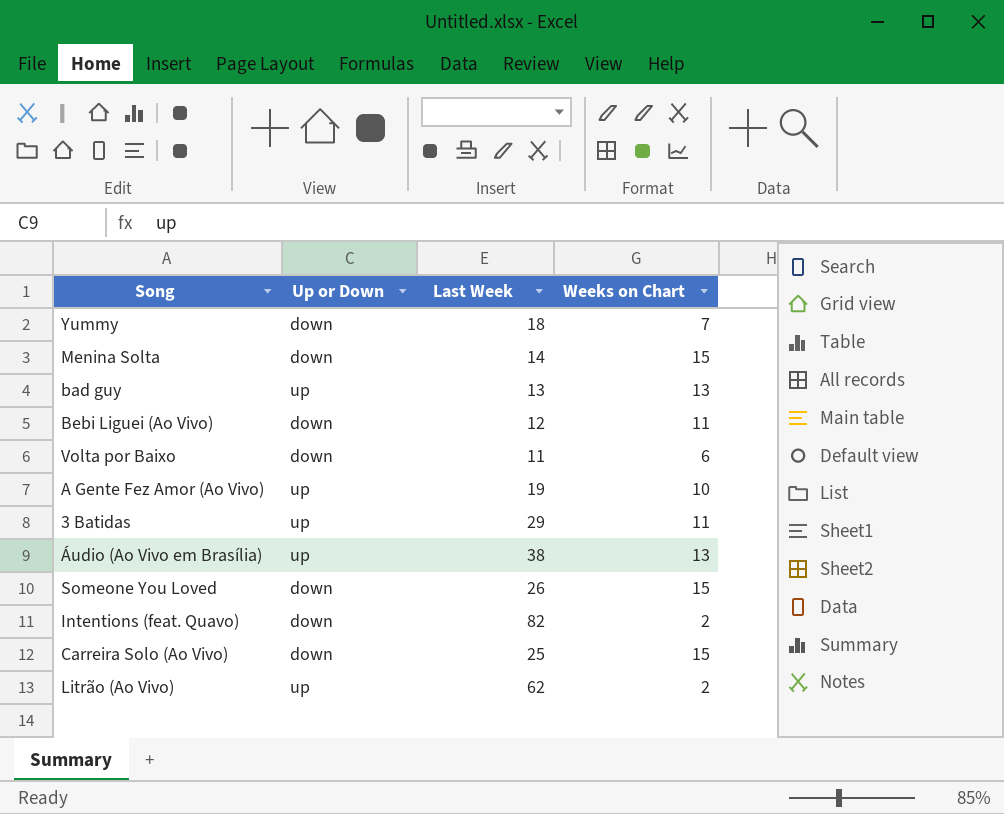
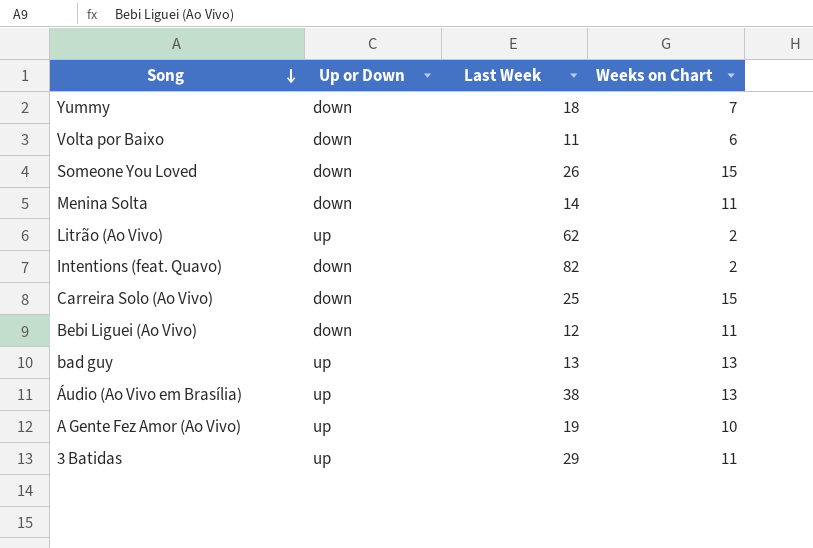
row order: none -> Song descending
Menina Solta | Weeks on Chart: 15 -> 11

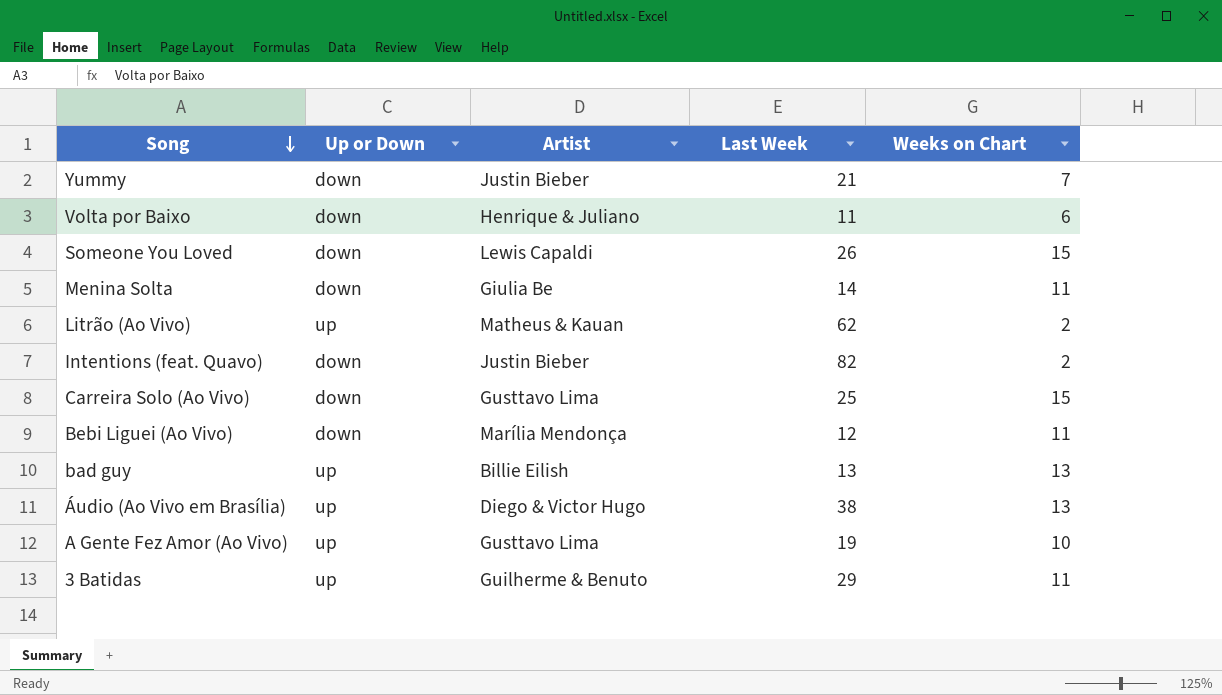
column Artist | position: none -> 3
Yummy | Last Week: 18 -> 21

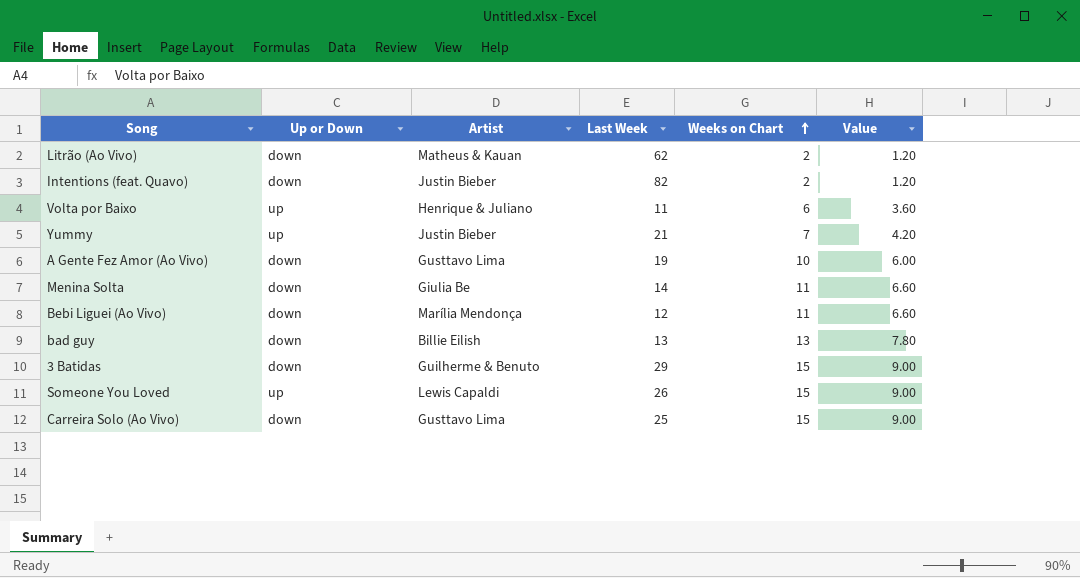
row order: Song descending -> Weeks on Chart ascending
column Value | formula: none -> [Weeks on Chart] * 0.6
row Áudio (Ao Vivo em Brasília): up | Diego & Victor Hugo | 38 | 13 -> none
Litrão (Ao Vivo) | Up or Down: up -> down
Volta por Baixo | Up or Down: down -> up
Yummy | Up or Down: down -> up
A Gente Fez Amor (Ao Vivo) | Up or Down: up -> down
bad guy | Up or Down: up -> down
3 Batidas | Up or Down: up -> down
3 Batidas | Weeks on Chart: 11 -> 15
Someone You Loved | Up or Down: down -> up

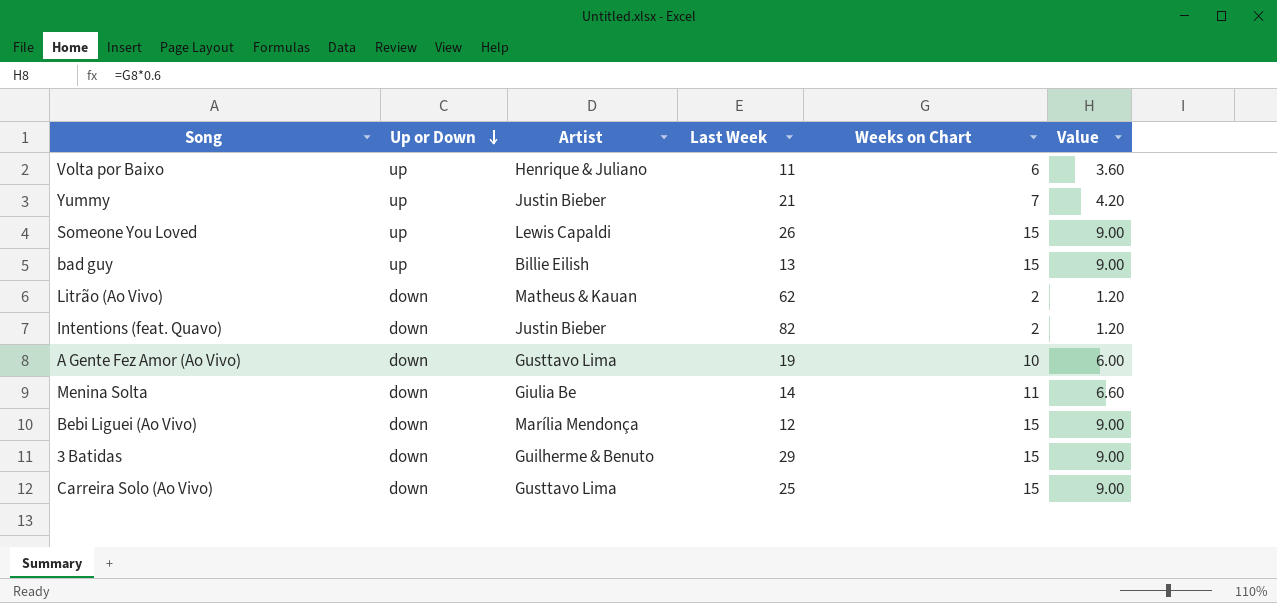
row order: Weeks on Chart ascending -> Up or Down descending
bad guy | Up or Down: down -> up
bad guy | Weeks on Chart: 13 -> 15
bad guy | Value: 7.80 -> 9.00
Bebi Liguei (Ao Vivo) | Weeks on Chart: 11 -> 15
Bebi Liguei (Ao Vivo) | Value: 6.60 -> 9.00

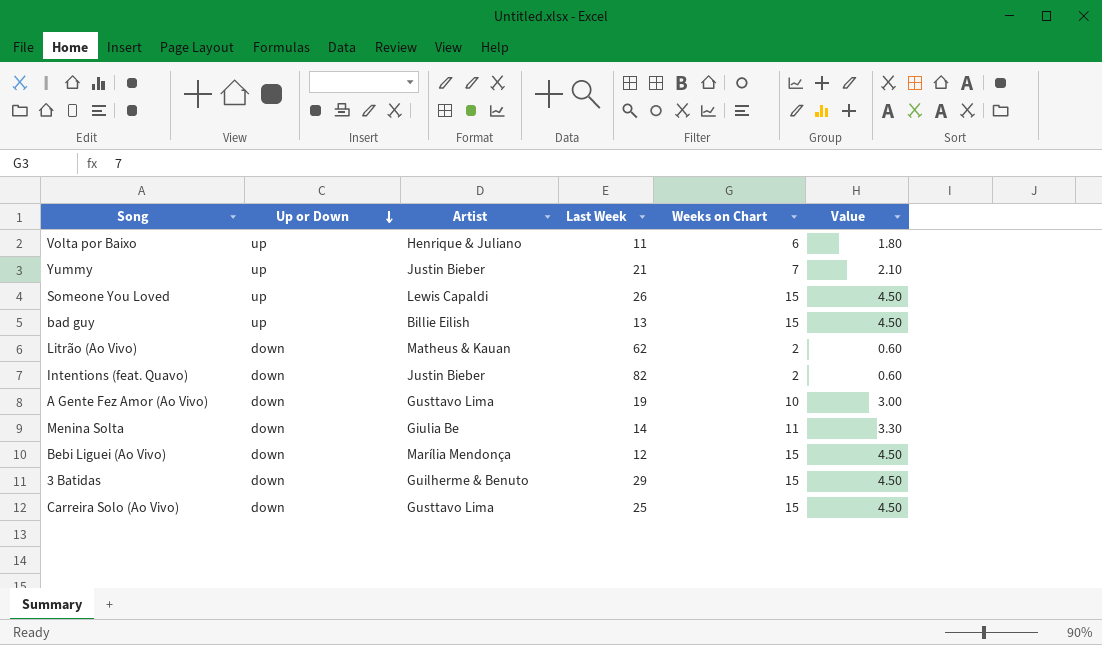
column Value | formula: [Weeks on Chart] * 0.6 -> [Weeks on Chart] * 0.3

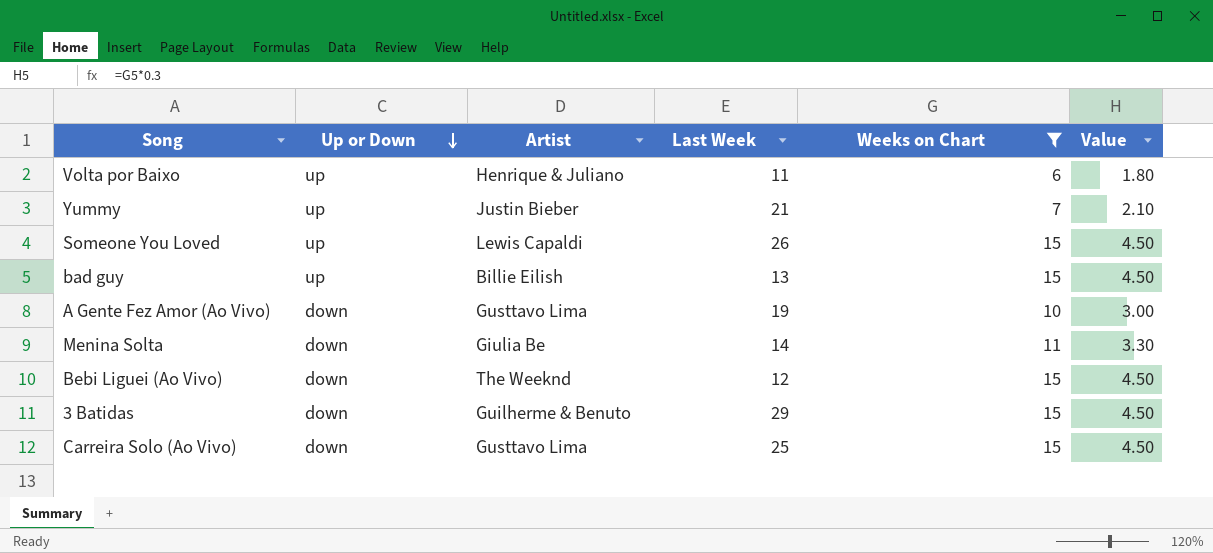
filter: none -> Weeks on Chart != 2
Bebi Liguei (Ao Vivo) | Artist: Marília Mendonça -> The Weeknd

